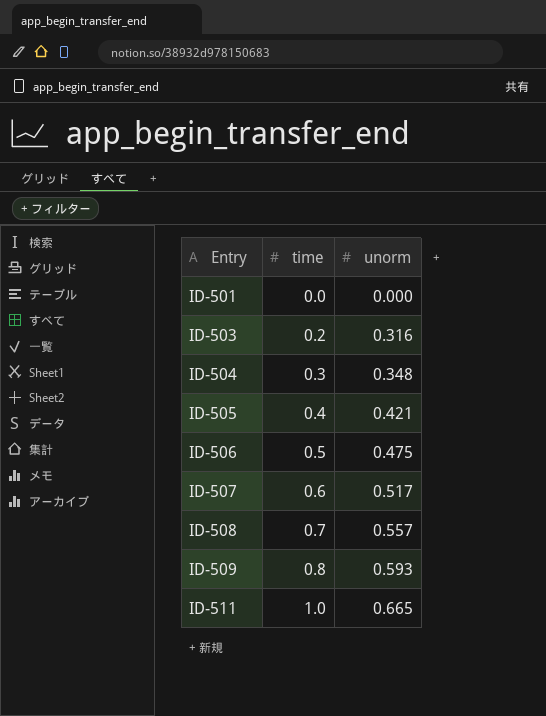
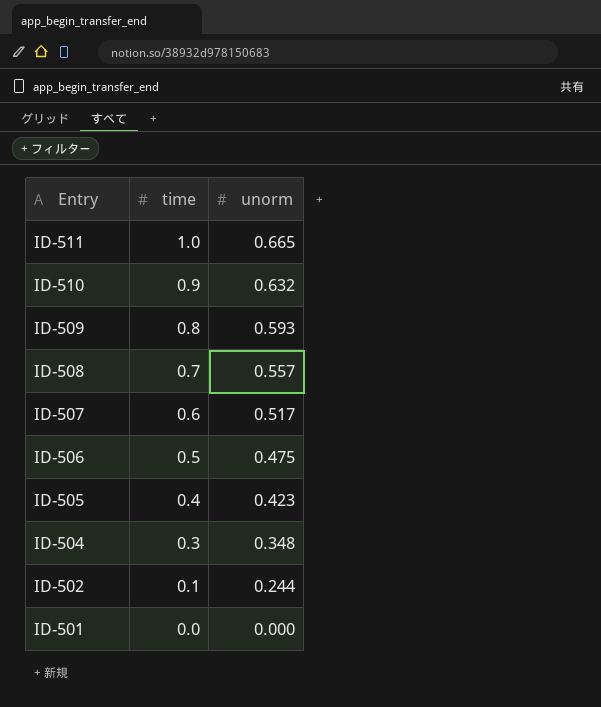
row order: Entry ascending -> Entry descending
row ID-503: 0.2 | 0.316 -> none
row ID-510: none -> 0.9 | 0.632
ID-505 | unorm: 0.421 -> 0.423
row ID-502: none -> 0.1 | 0.244

